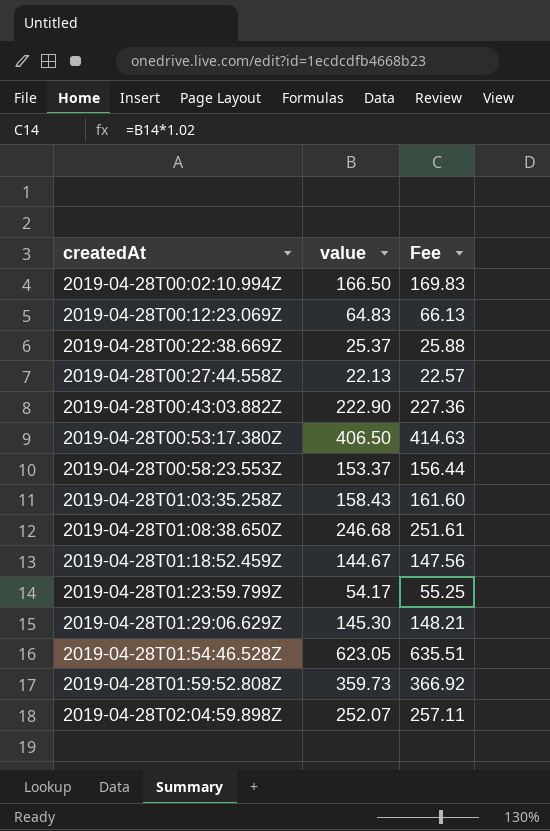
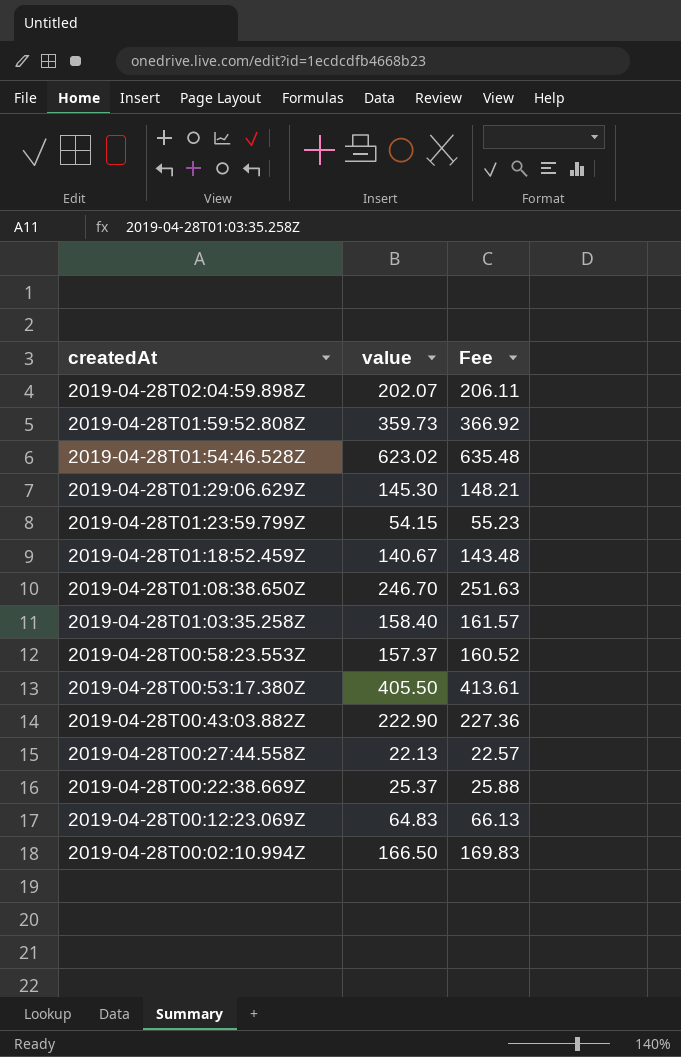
row order: createdAt ascending -> createdAt descending
2019-04-28T02:04:59.898Z | value: 252.07 -> 202.07
2019-04-28T02:04:59.898Z | Fee: 257.11 -> 206.11
2019-04-28T01:54:46.528Z | value: 623.05 -> 623.02
2019-04-28T01:54:46.528Z | Fee: 635.51 -> 635.48
2019-04-28T01:23:59.799Z | value: 54.17 -> 54.15
2019-04-28T01:23:59.799Z | Fee: 55.25 -> 55.23
2019-04-28T01:18:52.459Z | value: 144.67 -> 140.67
2019-04-28T01:18:52.459Z | Fee: 147.56 -> 143.48
2019-04-28T01:08:38.650Z | value: 246.68 -> 246.70
2019-04-28T01:08:38.650Z | Fee: 251.61 -> 251.63
2019-04-28T01:03:35.258Z | value: 158.43 -> 158.40
2019-04-28T01:03:35.258Z | Fee: 161.60 -> 161.57
2019-04-28T00:58:23.553Z | value: 153.37 -> 157.37
2019-04-28T00:58:23.553Z | Fee: 156.44 -> 160.52
2019-04-28T00:53:17.380Z | value: 406.50 -> 405.50
2019-04-28T00:53:17.380Z | Fee: 414.63 -> 413.61

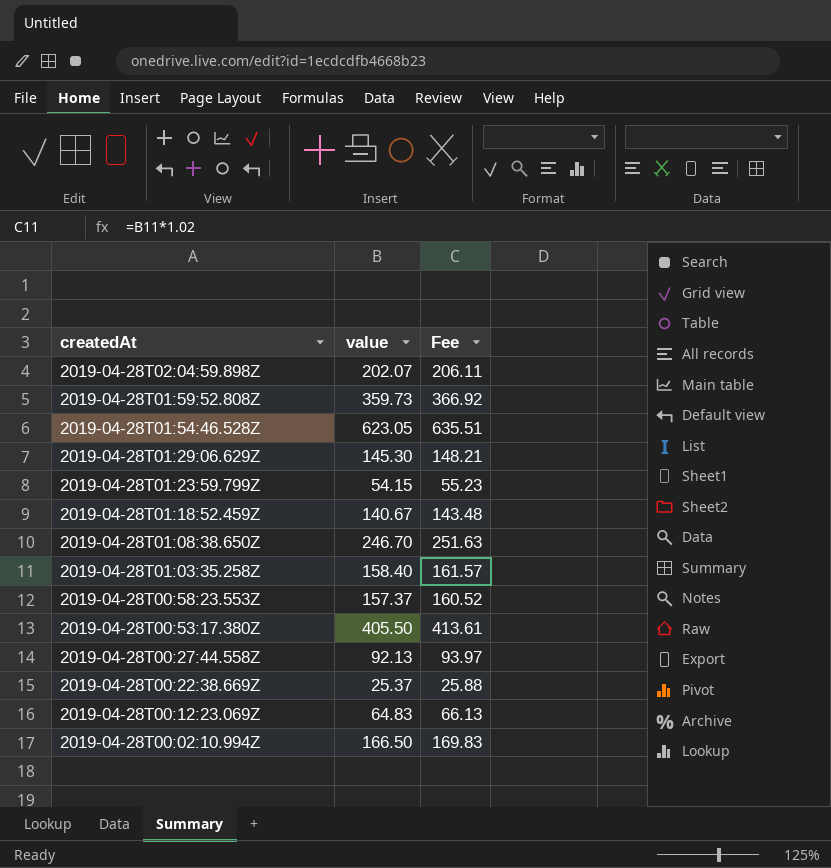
row 2019-04-28T00:43:03.882Z: 222.90 | 227.36 -> none
2019-04-28T01:54:46.528Z | value: 623.02 -> 623.05
2019-04-28T01:54:46.528Z | Fee: 635.48 -> 635.51
2019-04-28T00:27:44.558Z | value: 22.13 -> 92.13
2019-04-28T00:27:44.558Z | Fee: 22.57 -> 93.97

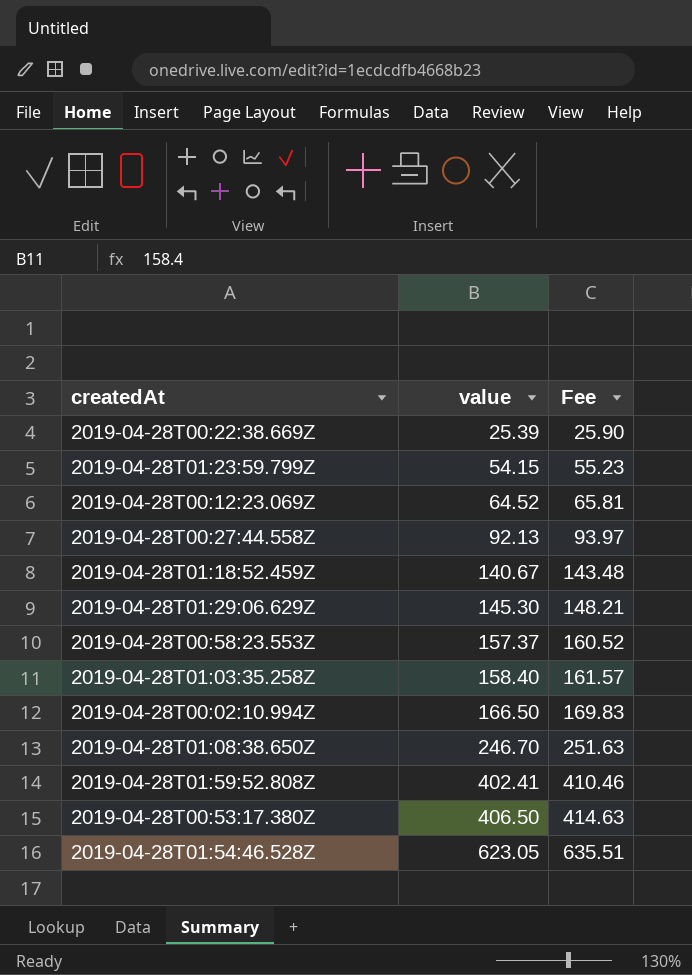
row order: createdAt descending -> value ascending
row 2019-04-28T02:04:59.898Z: 202.07 | 206.11 -> none
2019-04-28T00:22:38.669Z | value: 25.37 -> 25.39
2019-04-28T00:22:38.669Z | Fee: 25.88 -> 25.90
2019-04-28T00:12:23.069Z | value: 64.83 -> 64.52
2019-04-28T00:12:23.069Z | Fee: 66.13 -> 65.81
2019-04-28T01:59:52.808Z | value: 359.73 -> 402.41
2019-04-28T01:59:52.808Z | Fee: 366.92 -> 410.46
2019-04-28T00:53:17.380Z | value: 405.50 -> 406.50
2019-04-28T00:53:17.380Z | Fee: 413.61 -> 414.63

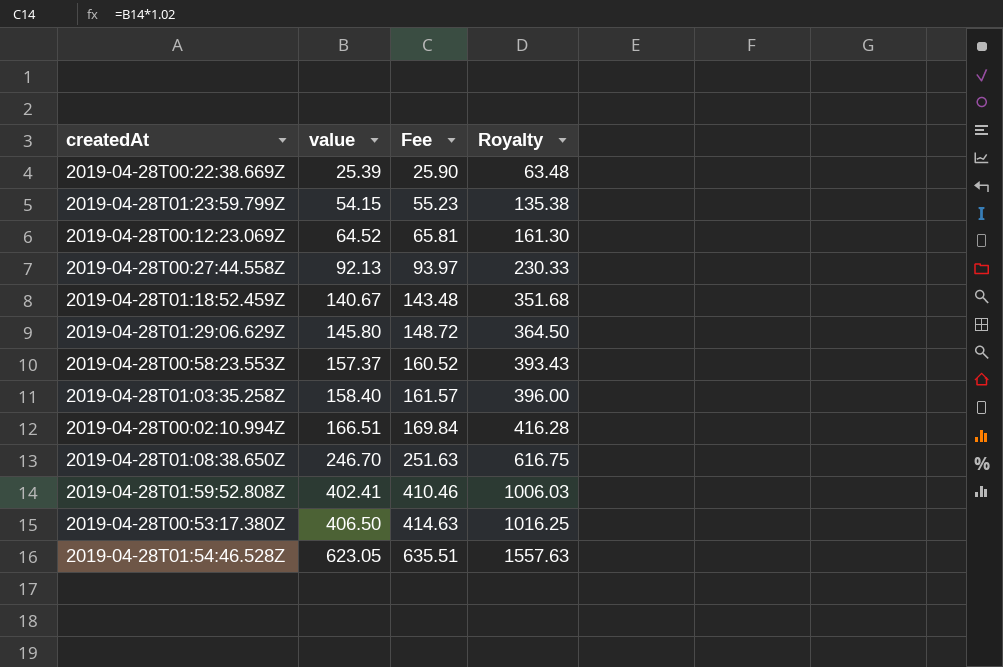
column Royalty | formula: none -> [value] * 2.5
2019-04-28T01:29:06.629Z | value: 145.30 -> 145.80
2019-04-28T01:29:06.629Z | Fee: 148.21 -> 148.72
2019-04-28T00:02:10.994Z | value: 166.50 -> 166.51
2019-04-28T00:02:10.994Z | Fee: 169.83 -> 169.84

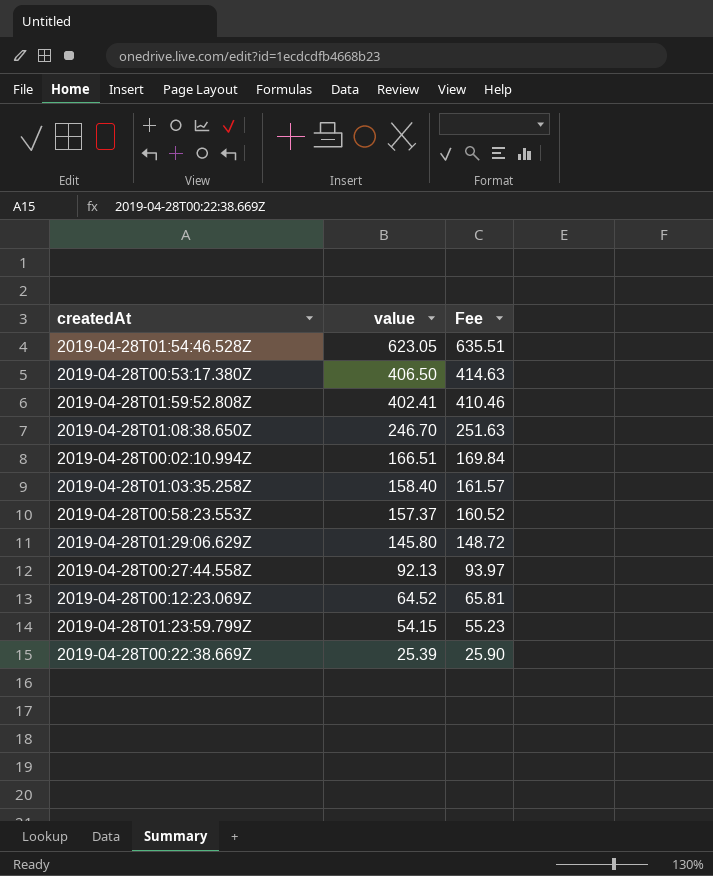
row order: value ascending -> value descending
column Royalty | formula: [value] * 2.5 -> none
row 2019-04-28T01:18:52.459Z: 140.67 | 143.48 | 351.68 -> none

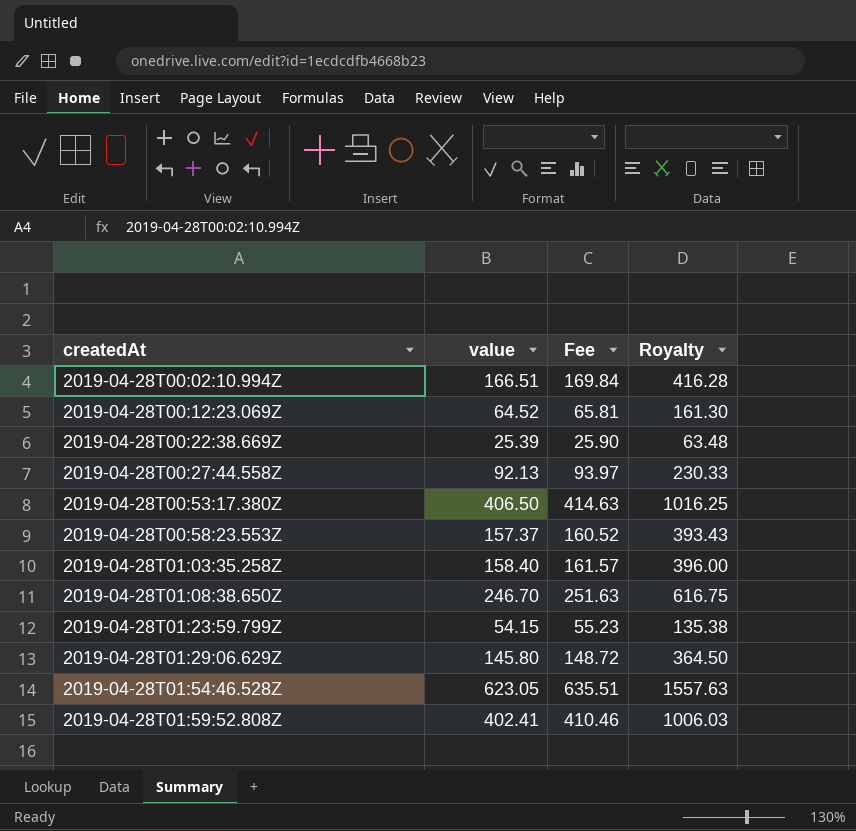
row order: value descending -> createdAt ascending
column Royalty | formula: none -> [value] * 2.5

